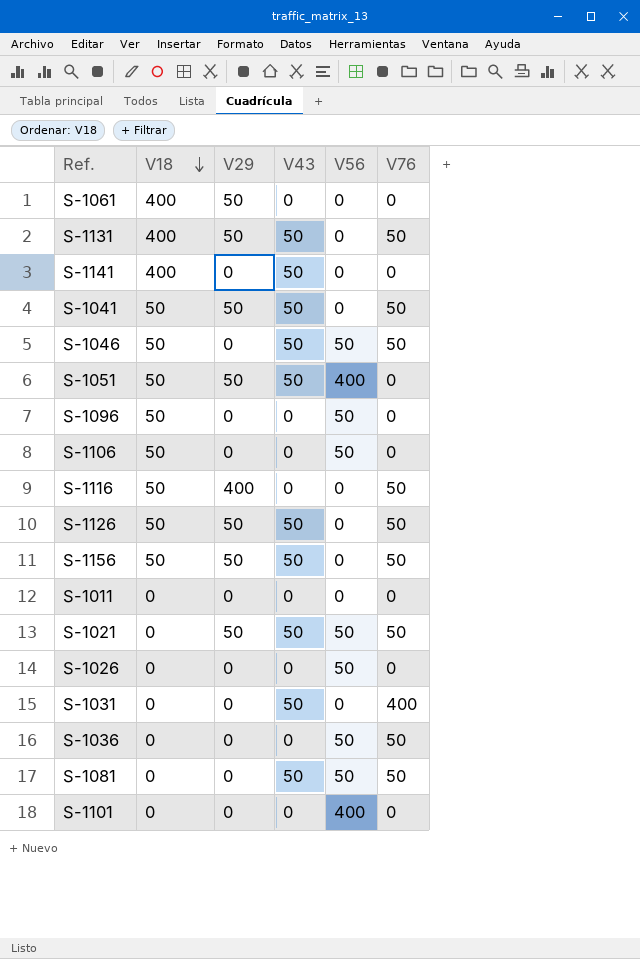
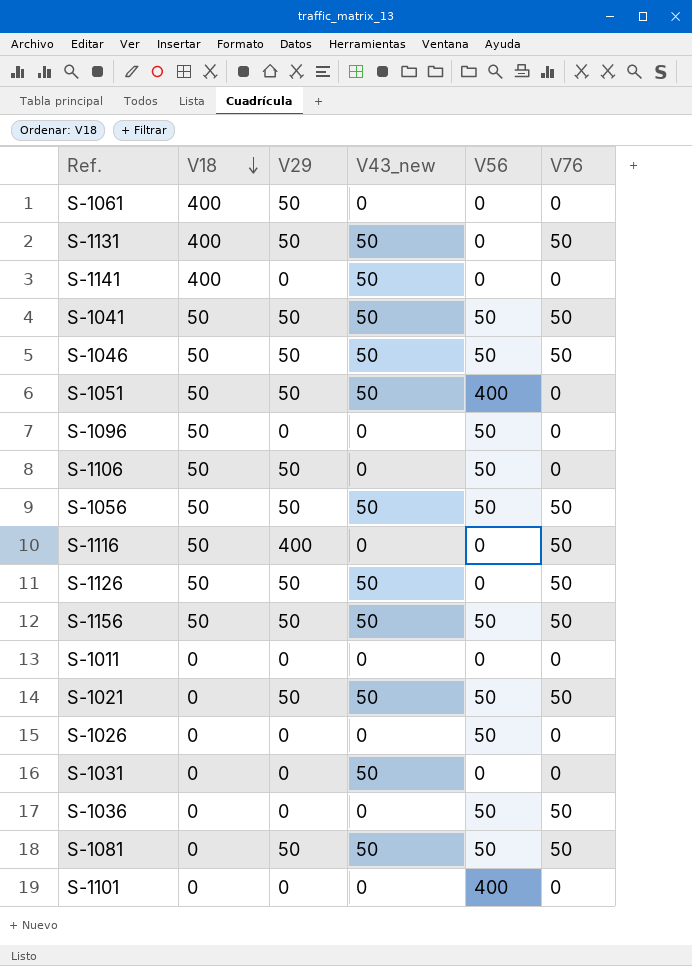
column name: V43 -> V43_new
S-1041 | V56: 0 -> 50
S-1046 | V29: 0 -> 50
S-1106 | V29: 0 -> 50
row S-1056: none -> 50 | 50 | 50 | 50 | 50
S-1156 | V56: 0 -> 50
S-1031 | V76: 400 -> 0
S-1081 | V29: 0 -> 50

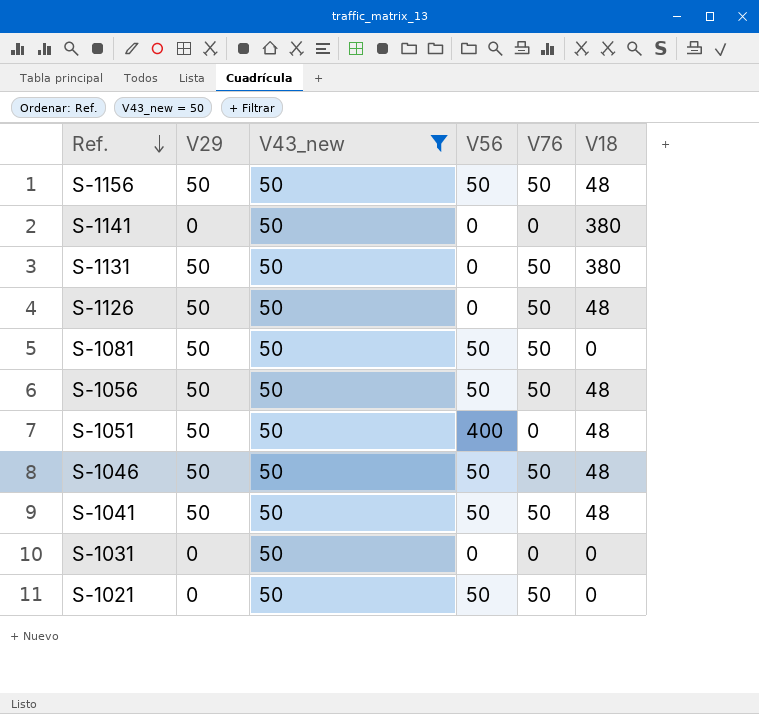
filter: none -> V43_new = 50
row order: V18 descending -> Ref. descending
column V18 | position: 2 -> 6
S-1156 | V18: 50 -> 48
S-1141 | V18: 400 -> 380
S-1131 | V18: 400 -> 380
S-1126 | V18: 50 -> 48
S-1056 | V18: 50 -> 48
S-1051 | V18: 50 -> 48
S-1046 | V18: 50 -> 48
S-1041 | V18: 50 -> 48
S-1021 | V29: 50 -> 0

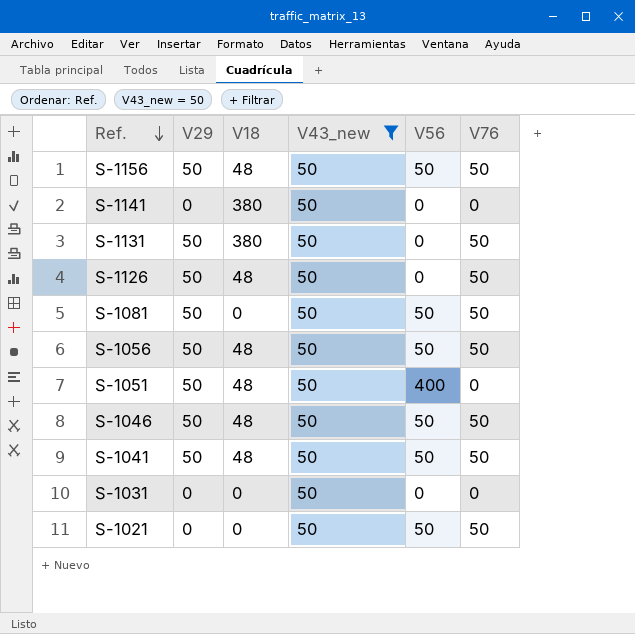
column V18 | position: 6 -> 3

